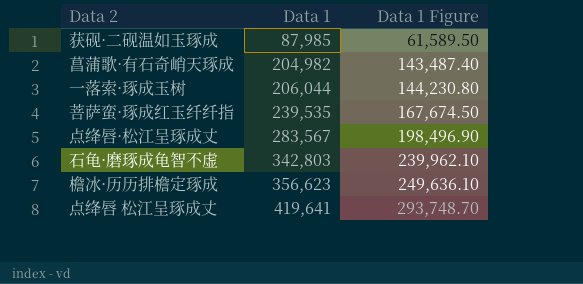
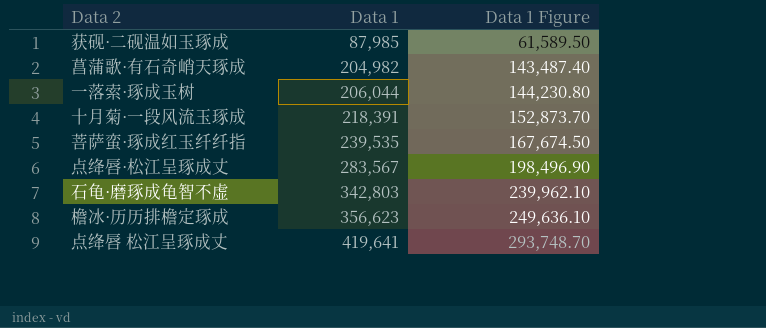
row 十月菊·一段风流玉琢成: none -> 218,391 | 152,873.70

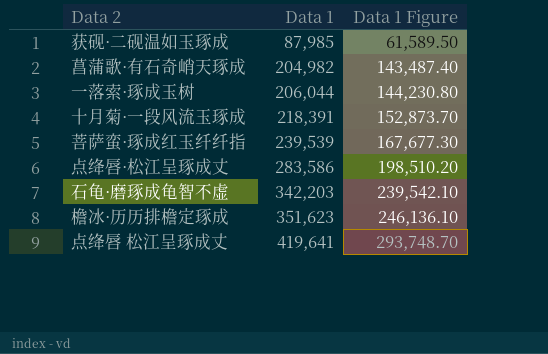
菩萨蛮·琢成红玉纤纤指 | Data 1: 239,535 -> 239,539
菩萨蛮·琢成红玉纤纤指 | Data 1 Figure: 167,674.50 -> 167,677.30
点绛唇·松江呈琢成丈 | Data 1: 283,567 -> 283,586
点绛唇·松江呈琢成丈 | Data 1 Figure: 198,496.90 -> 198,510.20
石龟·磨琢成龟智不虚 | Data 1: 342,803 -> 342,203
石龟·磨琢成龟智不虚 | Data 1 Figure: 239,962.10 -> 239,542.10
檐冰·历历排檐定琢成 | Data 1: 356,623 -> 351,623
檐冰·历历排檐定琢成 | Data 1 Figure: 249,636.10 -> 246,136.10

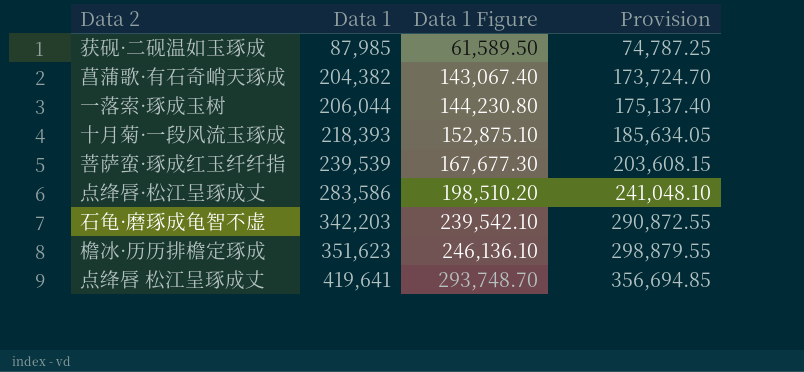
column Provision | formula: none -> [Data 1] * 0.85
菖蒲歌·有石奇峭天琢成 | Data 1: 204,982 -> 204,382
菖蒲歌·有石奇峭天琢成 | Data 1 Figure: 143,487.40 -> 143,067.40
十月菊·一段风流玉琢成 | Data 1: 218,391 -> 218,393
十月菊·一段风流玉琢成 | Data 1 Figure: 152,873.70 -> 152,875.10

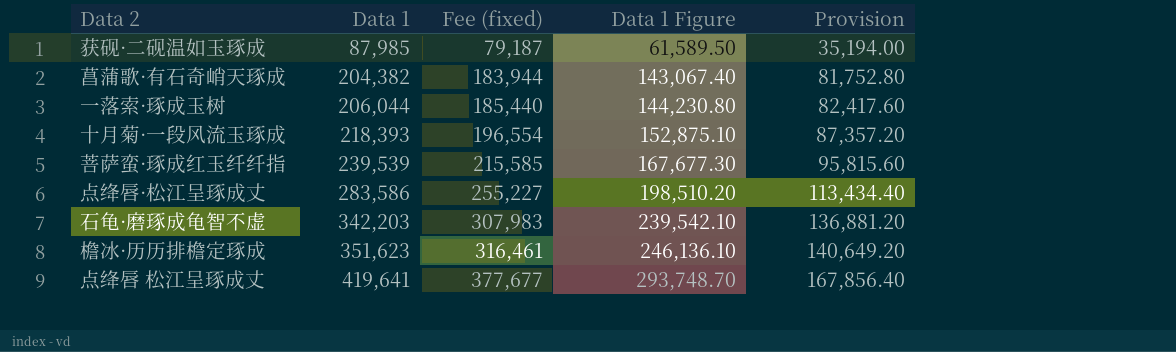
column Fee (fixed) | formula: none -> [Data 1] * 0.9
column Provision | formula: [Data 1] * 0.85 -> [Data 1] * 0.4

